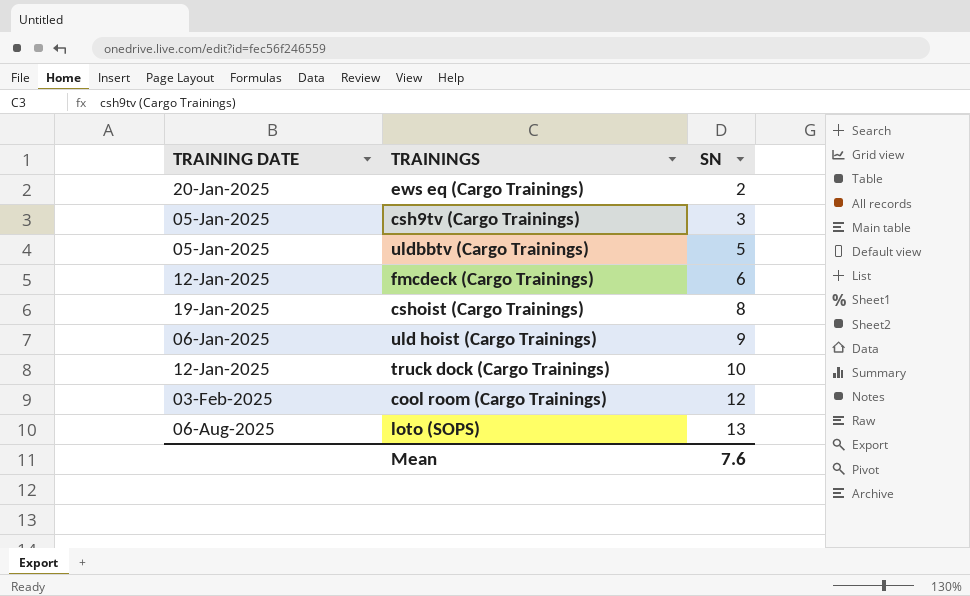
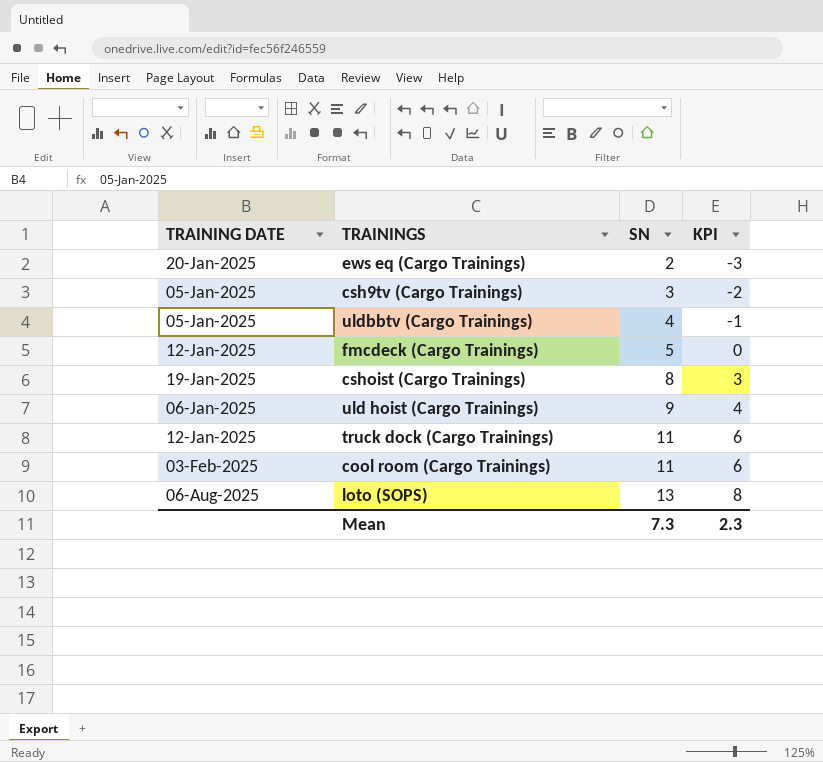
column KPI | formula: none -> [SN] - 5
uldbbtv (Cargo Trainings) | SN: 5 -> 4
fmcdeck (Cargo Trainings) | SN: 6 -> 5
truck dock (Cargo Trainings) | SN: 10 -> 11
cool room (Cargo Trainings) | SN: 12 -> 11
Mean | SN: 7.6 -> 7.3

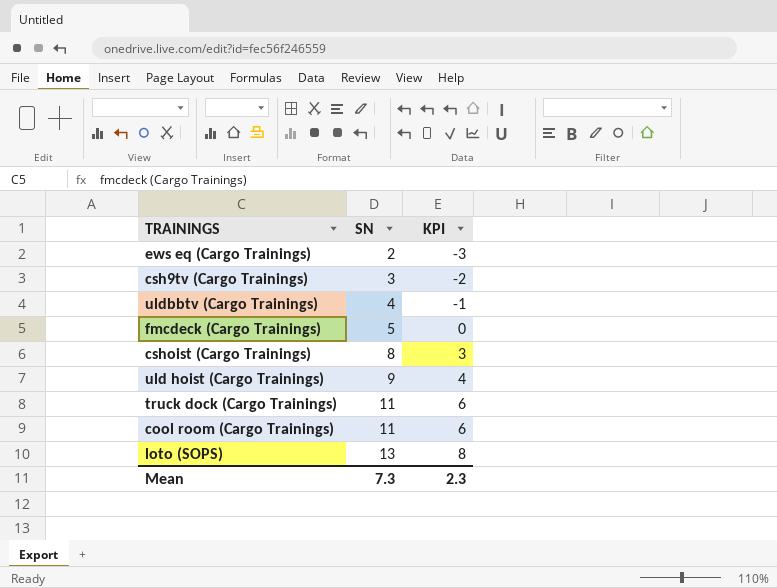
column TRAINING DATE | position: 1 -> none

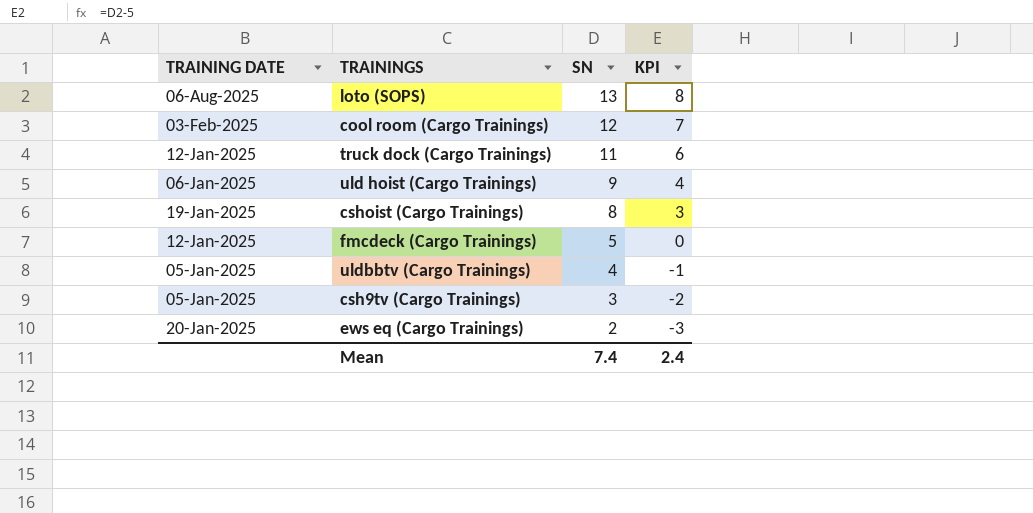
row order: SN ascending -> SN descending
column TRAINING DATE | position: none -> 1
cool room (Cargo Trainings) | SN: 11 -> 12
cool room (Cargo Trainings) | KPI: 6 -> 7
Mean | SN: 7.3 -> 7.4
Mean | KPI: 2.3 -> 2.4

